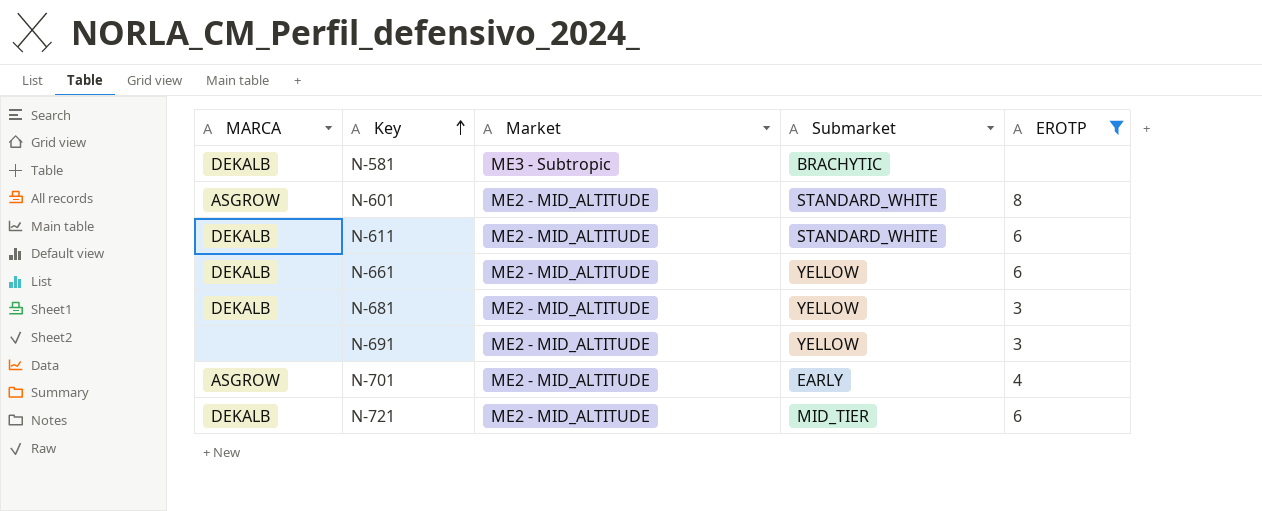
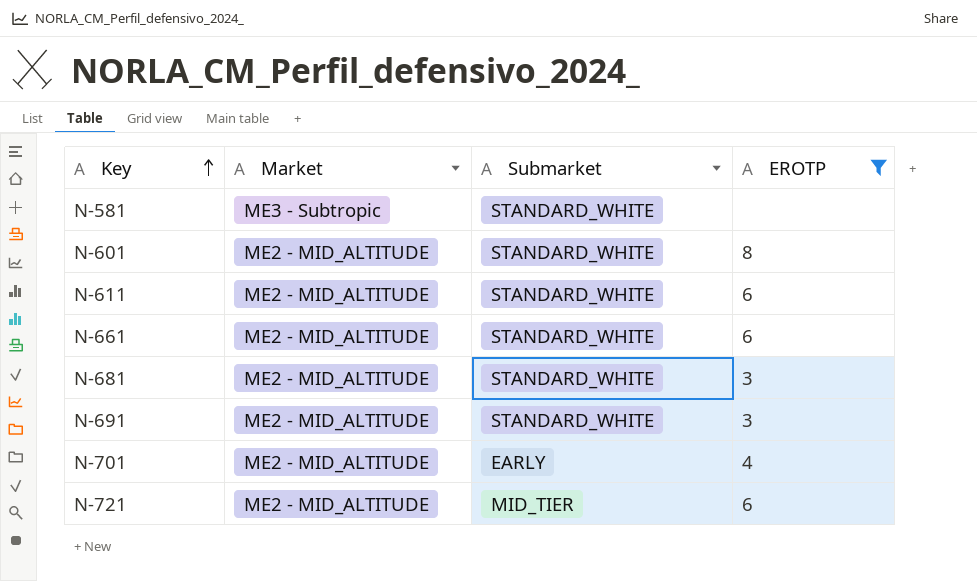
column MARCA | position: 1 -> none
N-581 | Submarket: BRACHYTIC -> STANDARD_WHITE
N-661 | Submarket: YELLOW -> STANDARD_WHITE
N-681 | Submarket: YELLOW -> STANDARD_WHITE
N-691 | Submarket: YELLOW -> STANDARD_WHITE

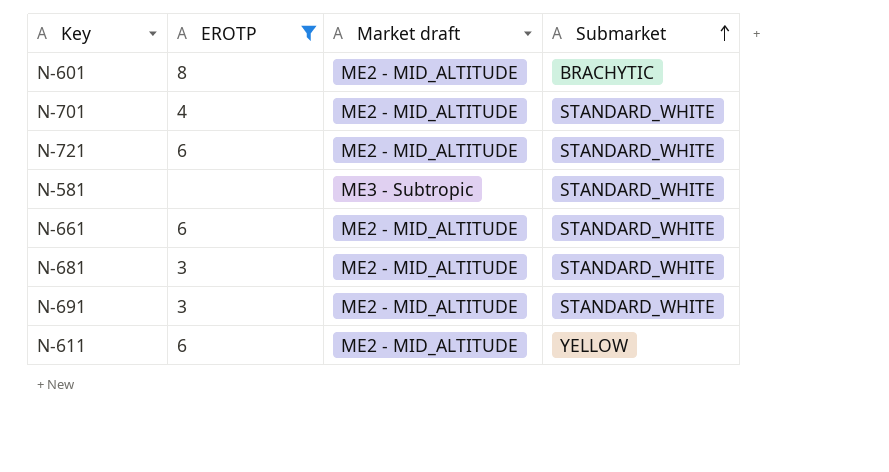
row order: Key ascending -> Submarket ascending
column EROTP | position: 4 -> 2
column name: Market -> Market draft
N-601 | Submarket: STANDARD_WHITE -> BRACHYTIC
N-701 | Submarket: EARLY -> STANDARD_WHITE
N-721 | Submarket: MID_TIER -> STANDARD_WHITE
N-611 | Submarket: STANDARD_WHITE -> YELLOW

